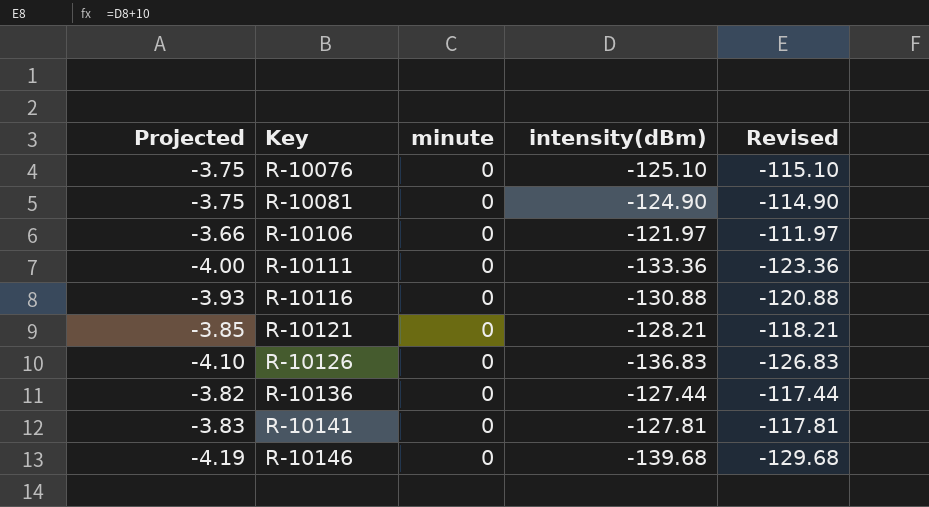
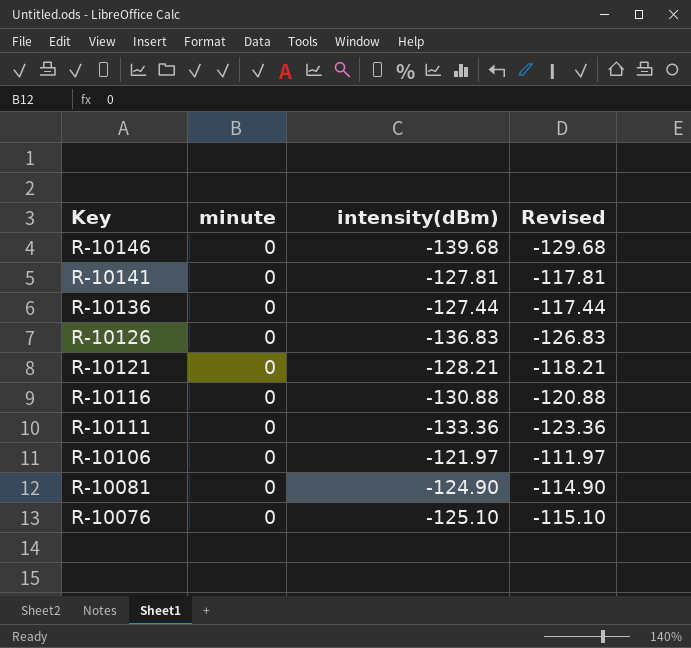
row order: Key ascending -> Key descending
column Projected | formula: [intensity(dBm)] * 0.03 -> none

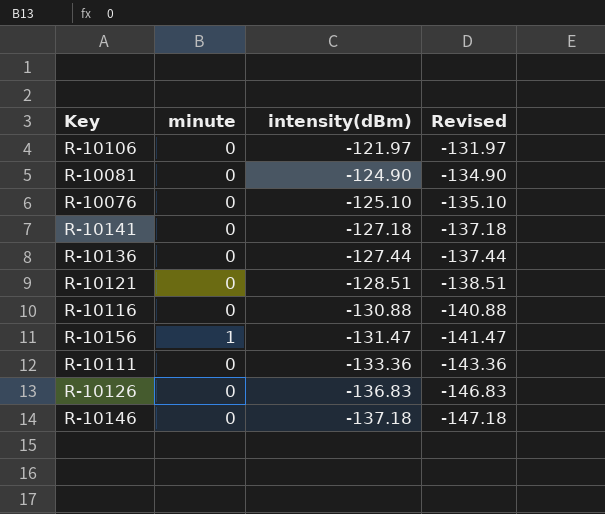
row order: Key descending -> intensity(dBm) descending
column Revised | formula: [intensity(dBm)] + 10 -> [intensity(dBm)] - 10
R-10141 | intensity(dBm): -127.81 -> -127.18
R-10121 | intensity(dBm): -128.21 -> -128.51
row R-10156: none -> 1 | -131.47 | -141.47
R-10146 | intensity(dBm): -139.68 -> -137.18

